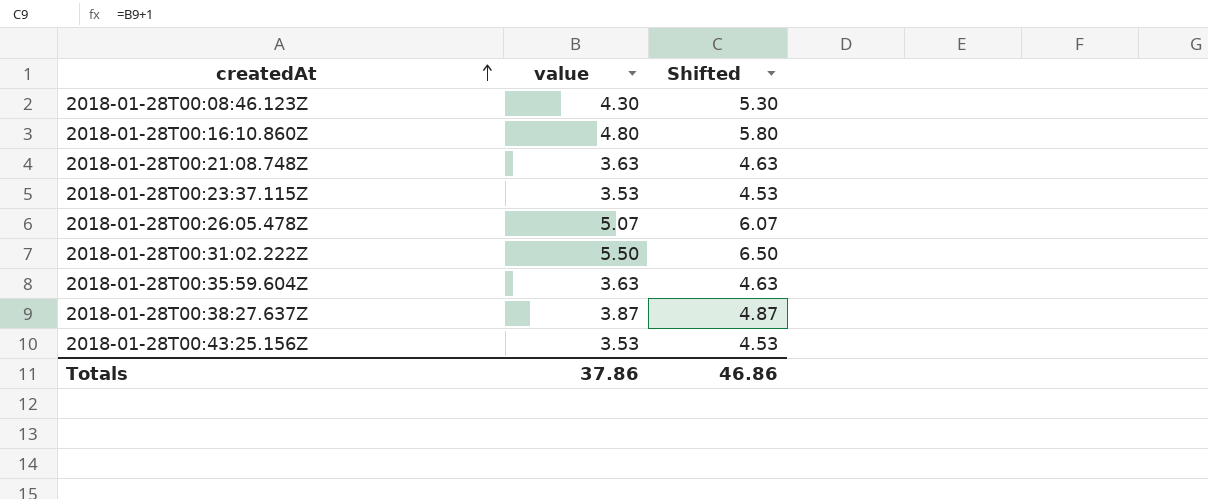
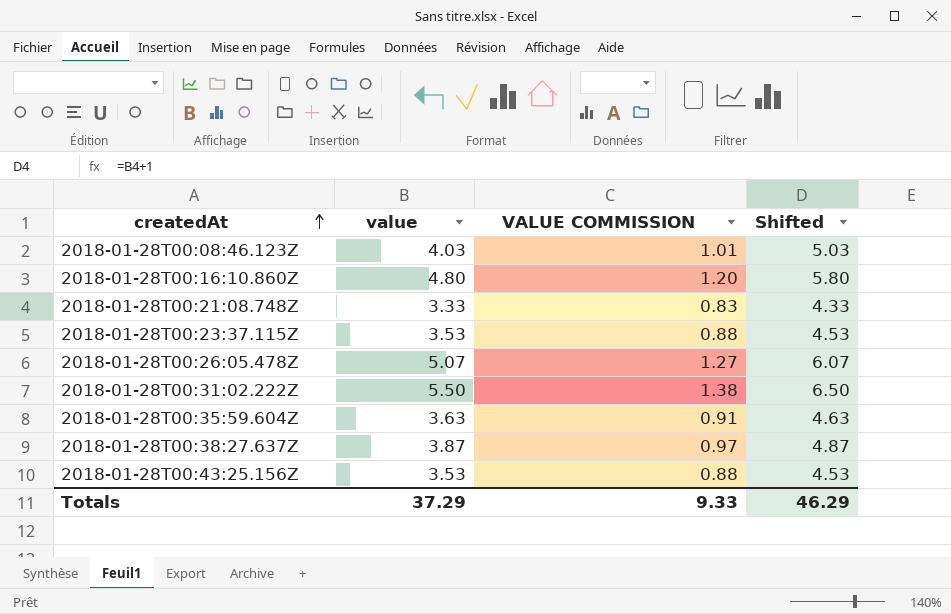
column VALUE COMMISSION | formula: none -> [value] * 0.25
2018-01-28T00:08:46.123Z | value: 4.30 -> 4.03
2018-01-28T00:08:46.123Z | Shifted: 5.30 -> 5.03
2018-01-28T00:21:08.748Z | value: 3.63 -> 3.33
2018-01-28T00:21:08.748Z | Shifted: 4.63 -> 4.33
Totals | value: 37.86 -> 37.29
Totals | Shifted: 46.86 -> 46.29

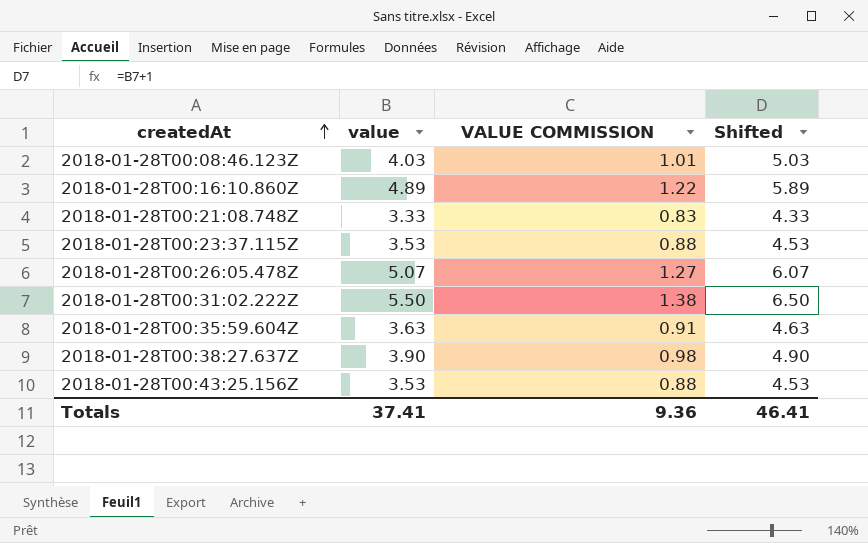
2018-01-28T00:16:10.860Z | value: 4.80 -> 4.89
2018-01-28T00:16:10.860Z | VALUE COMMISSION: 1.20 -> 1.22
2018-01-28T00:16:10.860Z | Shifted: 5.80 -> 5.89
2018-01-28T00:38:27.637Z | value: 3.87 -> 3.90
2018-01-28T00:38:27.637Z | VALUE COMMISSION: 0.97 -> 0.98
2018-01-28T00:38:27.637Z | Shifted: 4.87 -> 4.90
Totals | value: 37.29 -> 37.41
Totals | VALUE COMMISSION: 9.33 -> 9.36
Totals | Shifted: 46.29 -> 46.41

